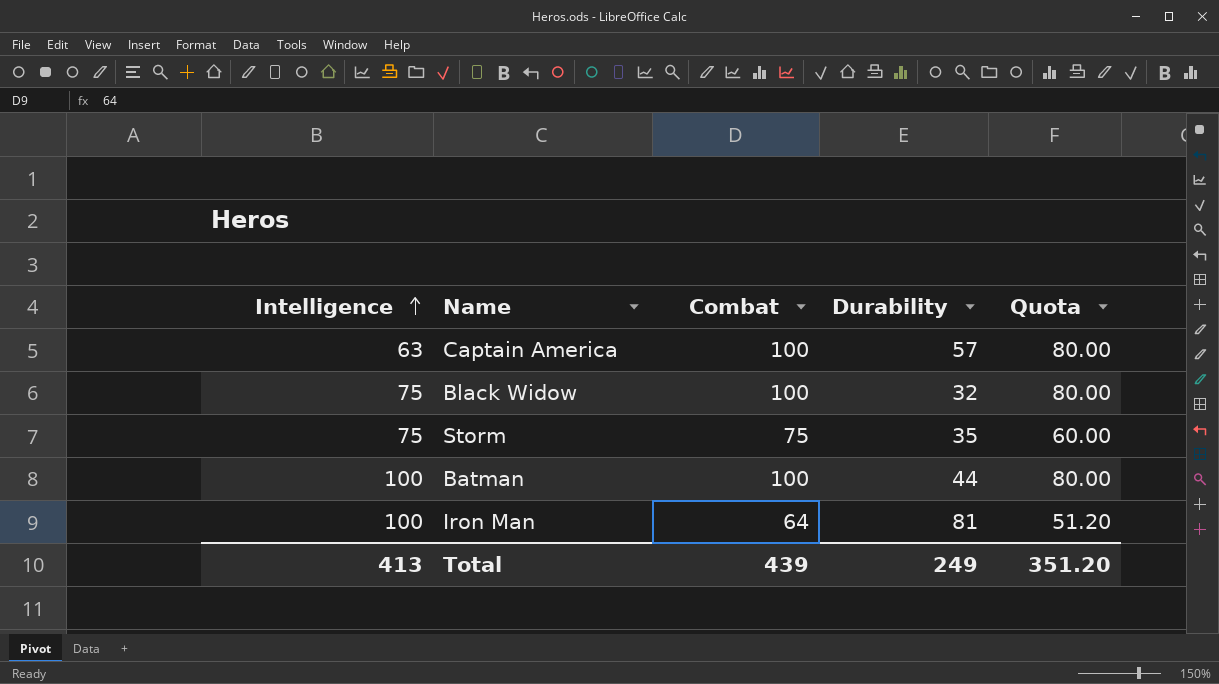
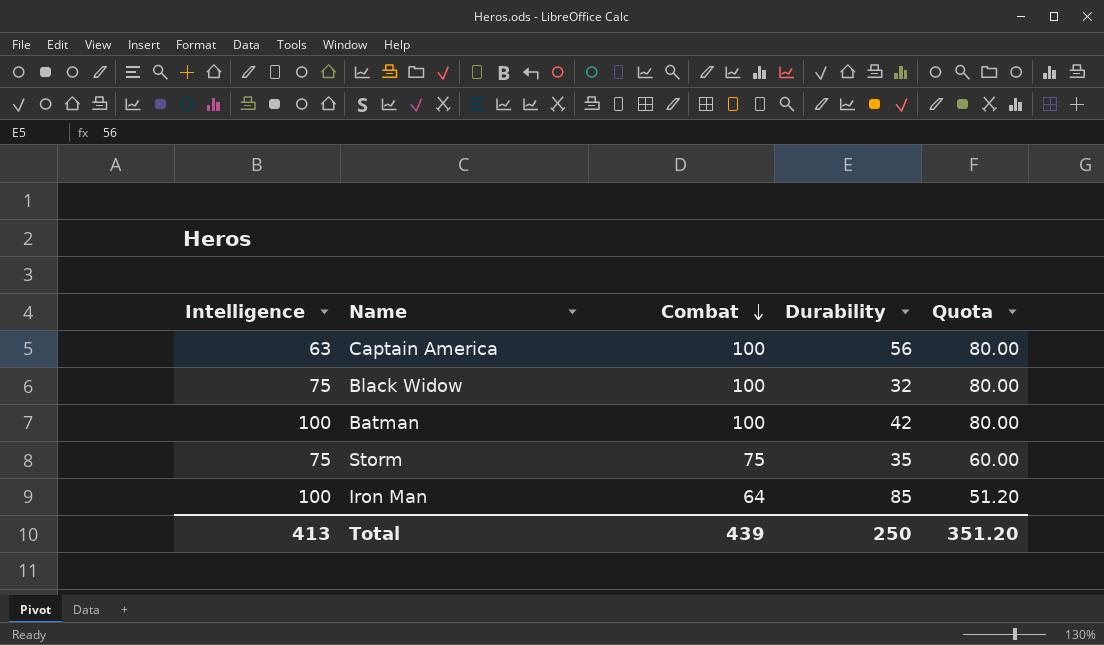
row order: Intelligence ascending -> Combat descending
Captain America | Durability: 57 -> 56
Batman | Durability: 44 -> 42
Iron Man | Durability: 81 -> 85
Total | Durability: 249 -> 250

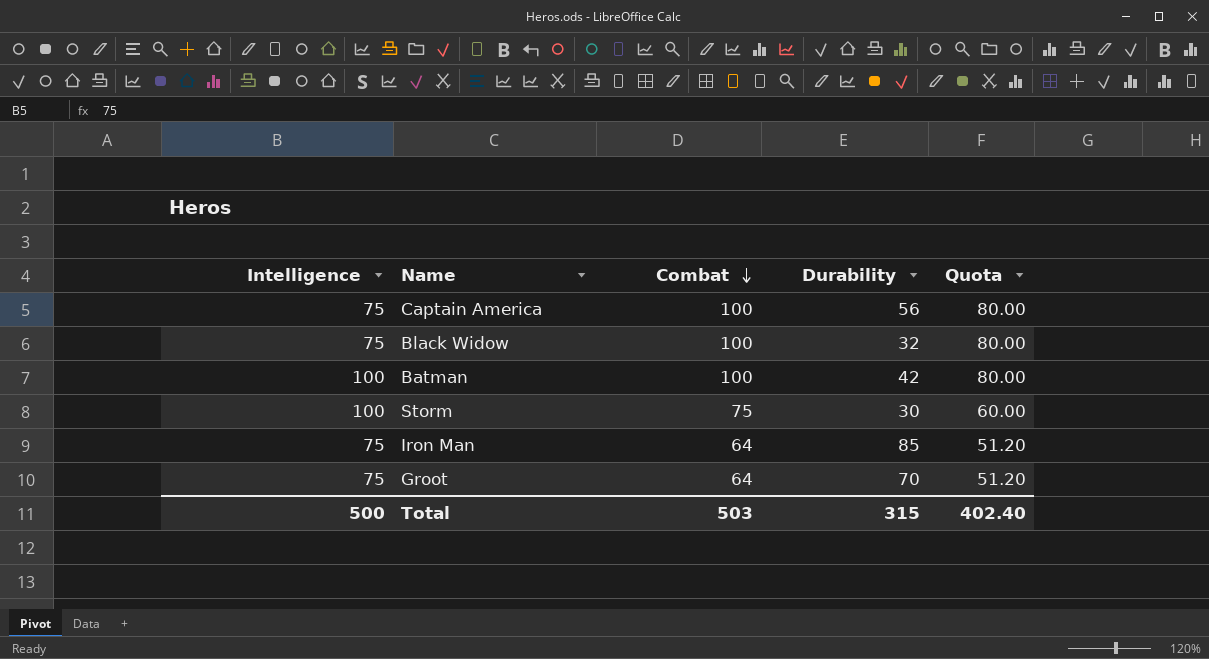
Captain America | Intelligence: 63 -> 75
Storm | Intelligence: 75 -> 100
Storm | Durability: 35 -> 30
Iron Man | Intelligence: 100 -> 75
row Groot: none -> 75 | 64 | 70 | 51.20
Total | Intelligence: 413 -> 500
Total | Combat: 439 -> 503
Total | Durability: 250 -> 315
Total | Quota: 351.20 -> 402.40

